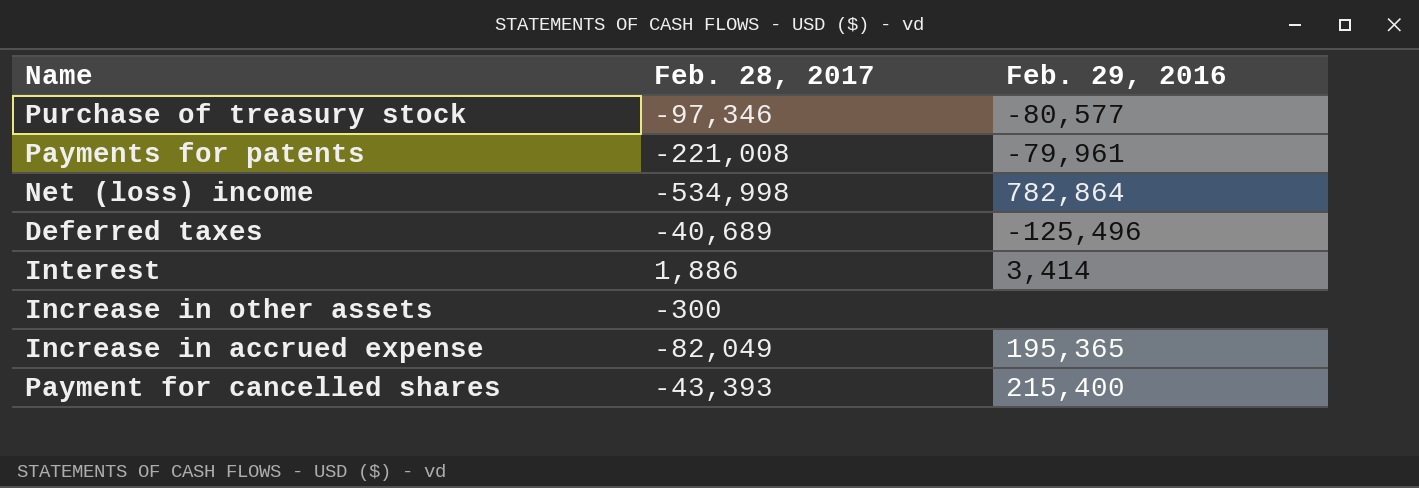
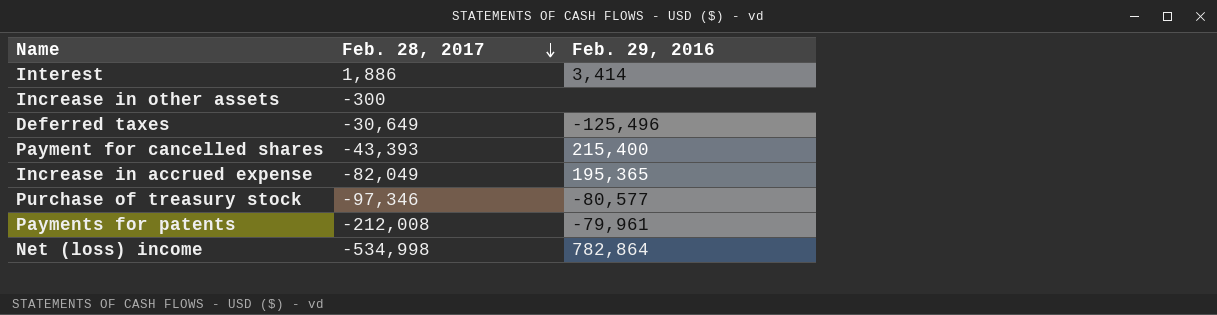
row order: none -> Feb. 28, 2017 descending
Deferred taxes | Feb. 28, 2017: -40,689 -> -30,649
Payments for patents | Feb. 28, 2017: -221,008 -> -212,008

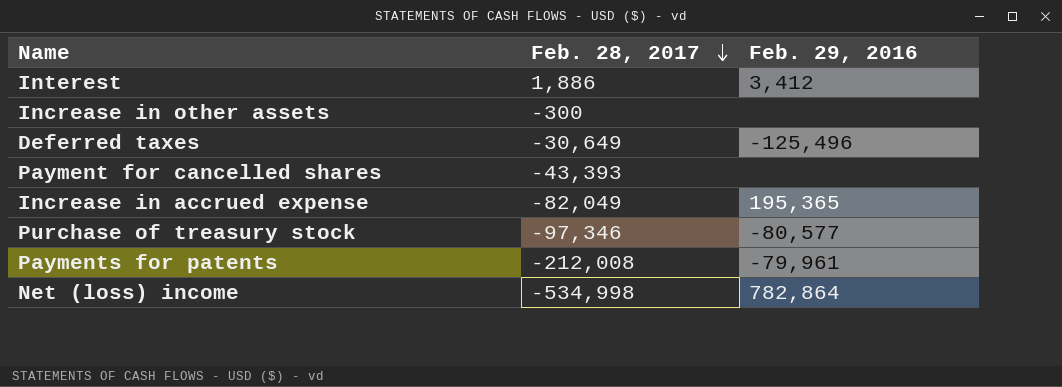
Interest | Feb. 29, 2016: 3,414 -> 3,412
Payment for cancelled shares | Feb. 29, 2016: 215,400 -> none

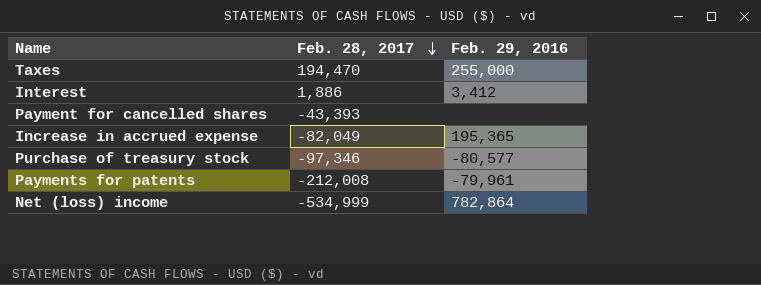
row Increase in other assets: -300 | none -> none
row Deferred taxes: -30,649 | -125,496 -> none
row Taxes: none -> 194,470 | 255,000
Net (loss) income | Feb. 28, 2017: -534,998 -> -534,999

